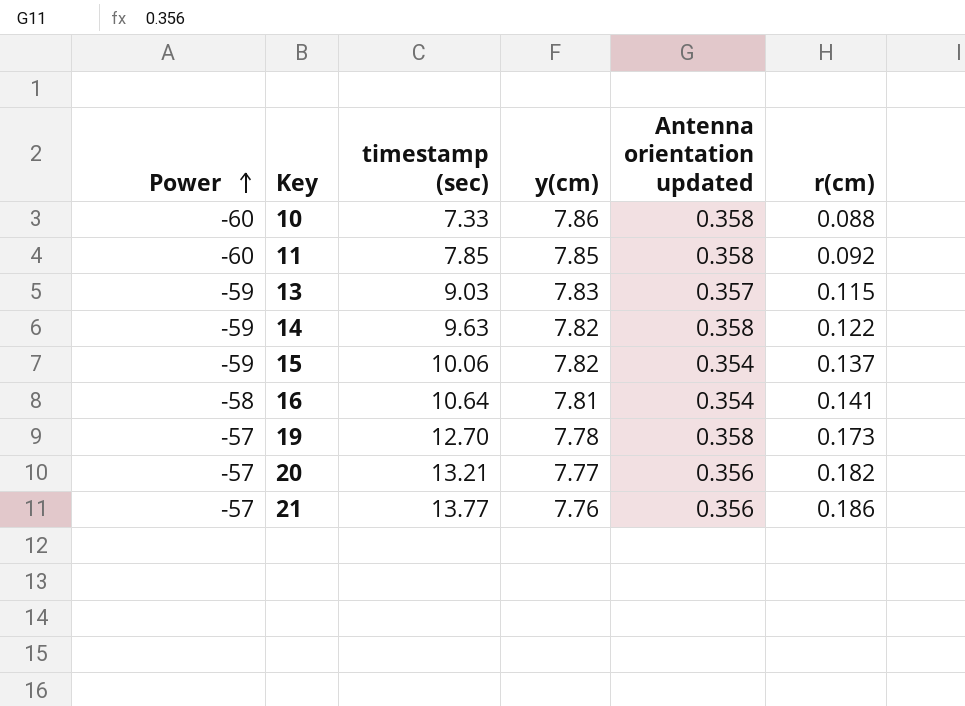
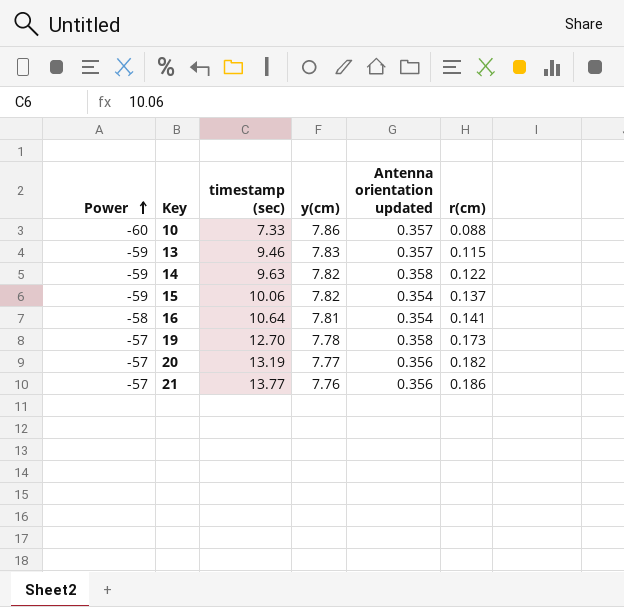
row 11: -60 | 7.85 | 7.85 | 0.358 | 0.092 -> none
10 | Antenna orientation updated: 0.358 -> 0.357
13 | timestamp (sec): 9.03 -> 9.46
20 | timestamp (sec): 13.21 -> 13.19

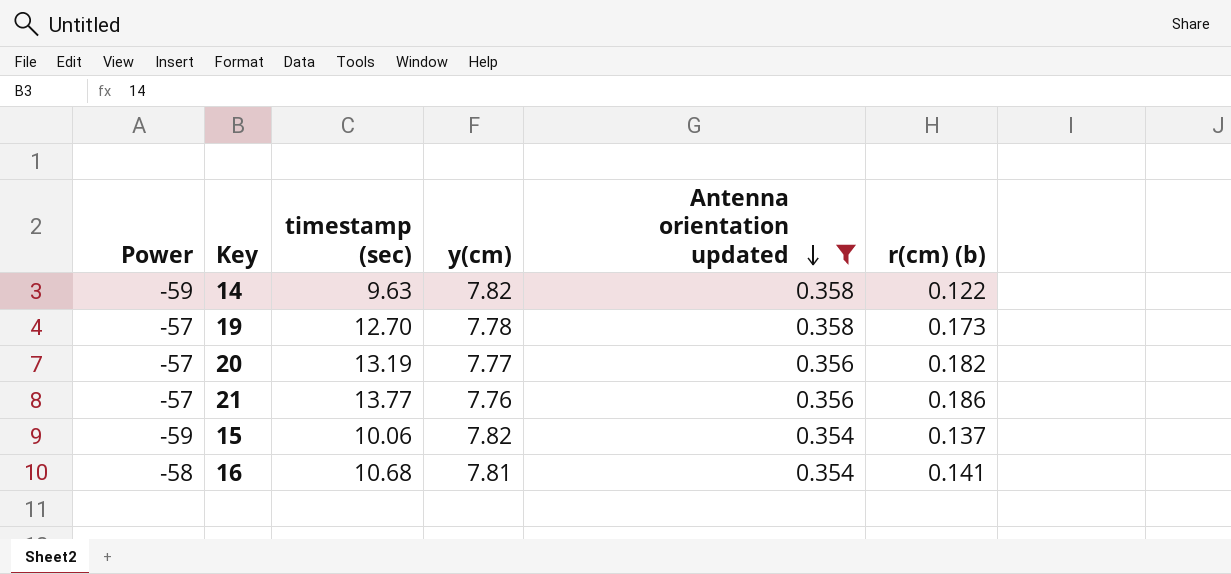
filter: none -> Antenna orientation updated != 0.357
row order: Power ascending -> Antenna orientation updated descending
column name: r(cm) -> r(cm) (b)
16 | timestamp (sec): 10.64 -> 10.68

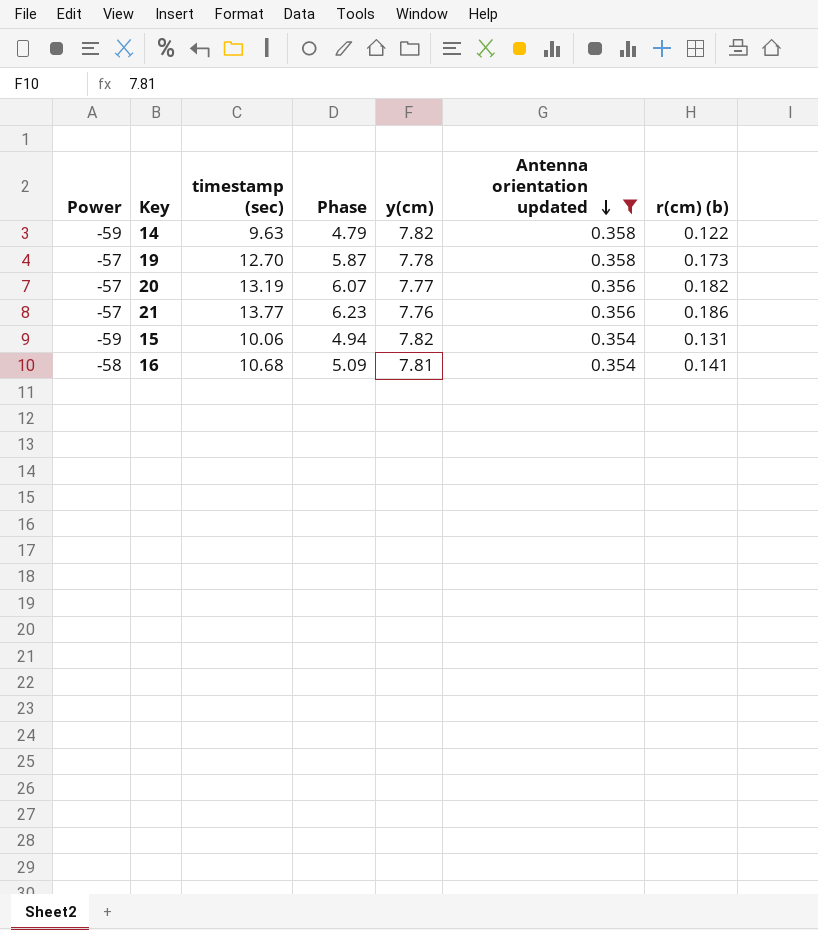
column Phase | position: none -> 4
15 | r(cm) (b): 0.137 -> 0.131

